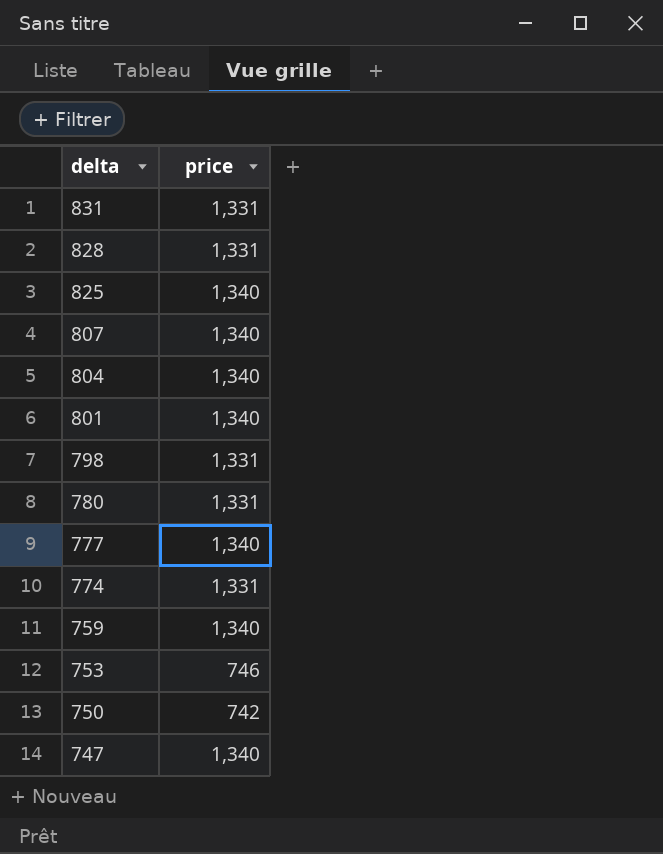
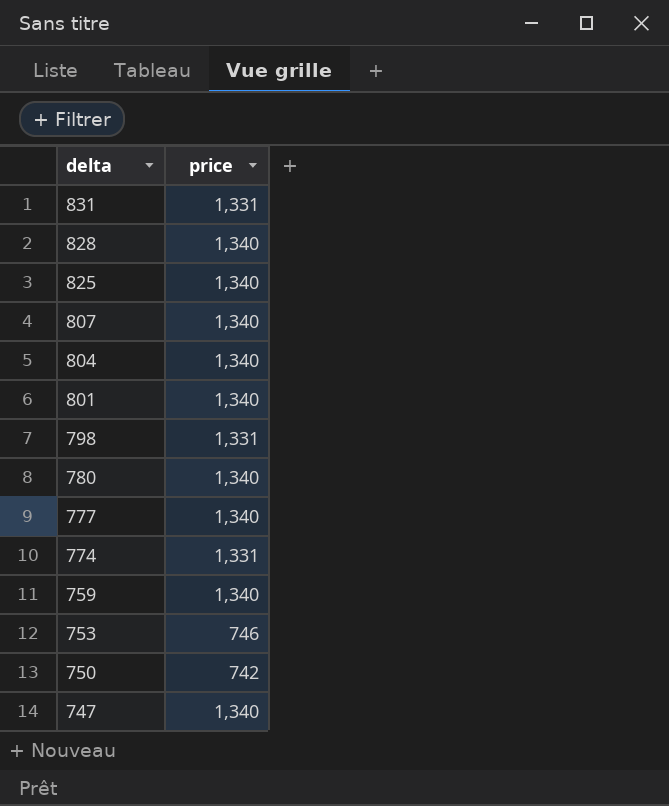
828 | price: 1,331 -> 1,340
780 | price: 1,331 -> 1,340

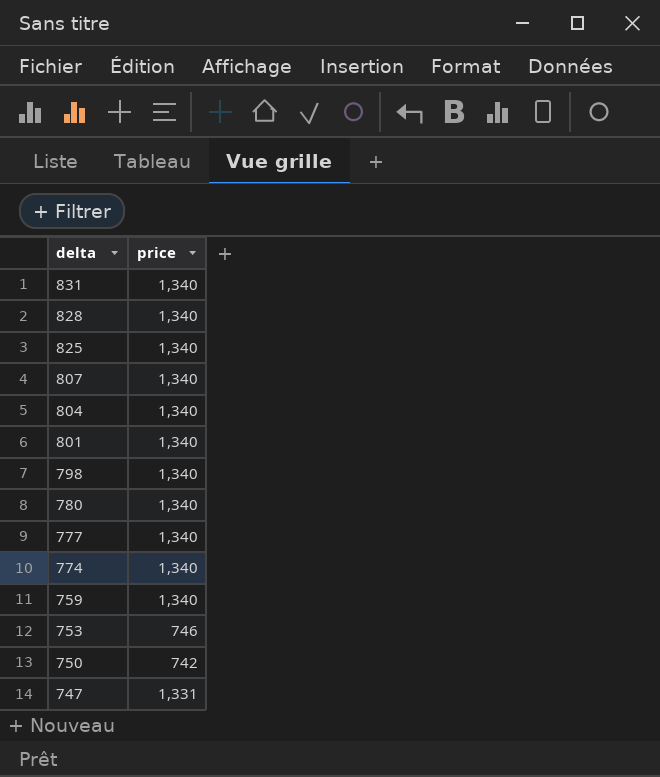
831 | price: 1,331 -> 1,340
798 | price: 1,331 -> 1,340
774 | price: 1,331 -> 1,340
747 | price: 1,340 -> 1,331

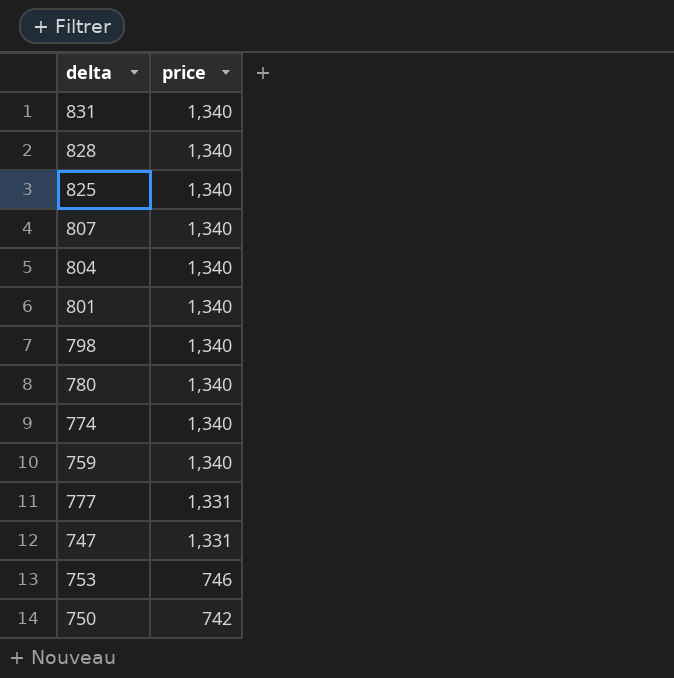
row order: delta descending -> price descending
777 | price: 1,340 -> 1,331

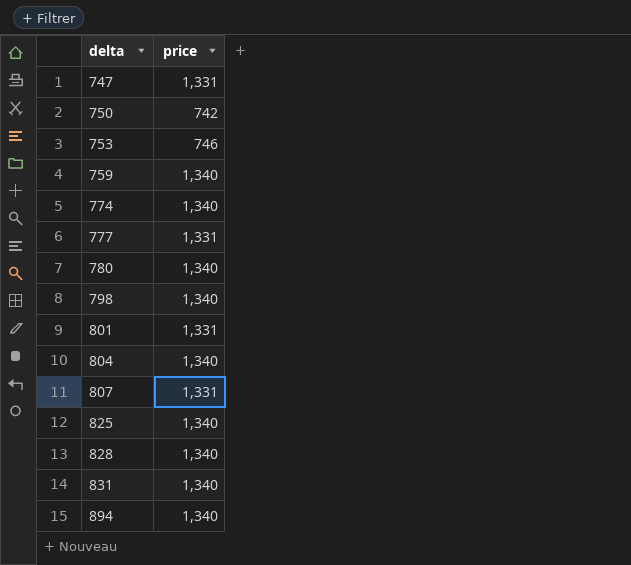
row order: price descending -> delta ascending
801 | price: 1,340 -> 1,331
807 | price: 1,340 -> 1,331
row 894: none -> 1,340

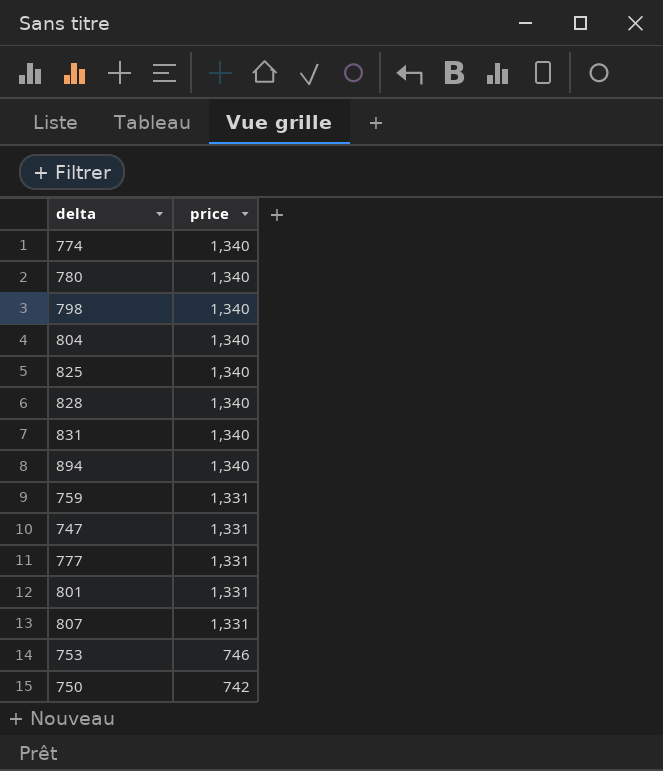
row order: delta ascending -> price descending
759 | price: 1,340 -> 1,331

